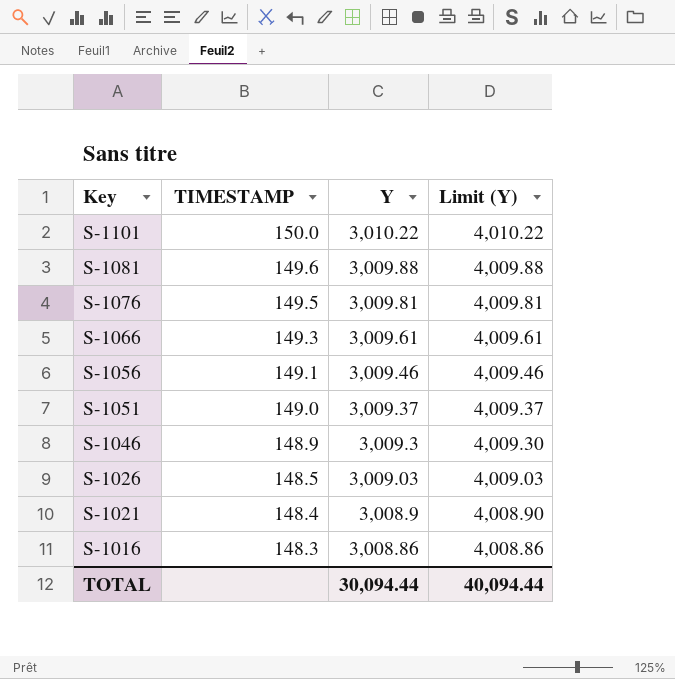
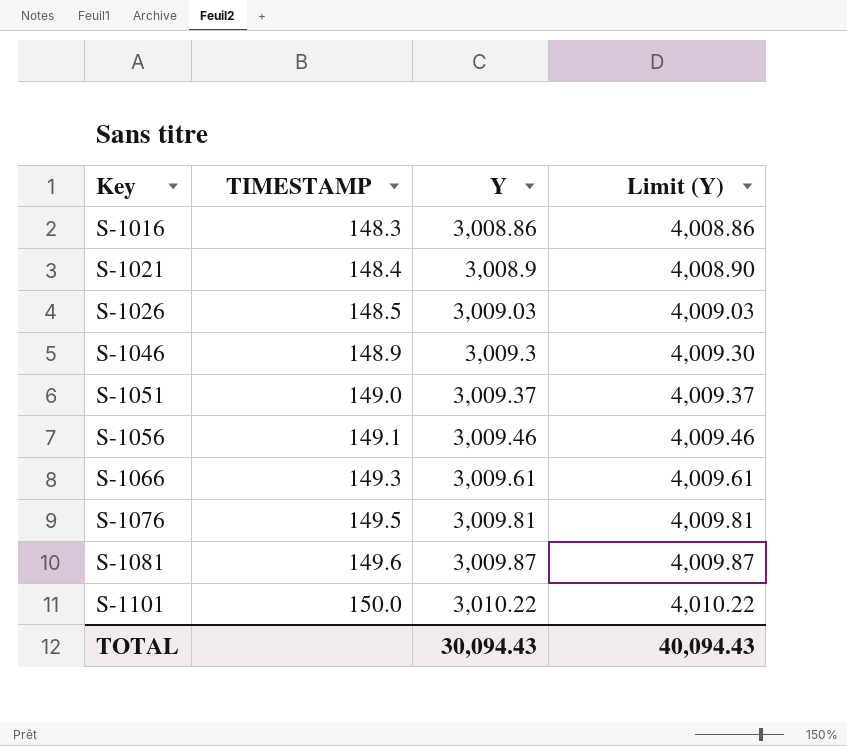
row order: Key descending -> Key ascending
S-1081 | Y: 3,009.88 -> 3,009.87
S-1081 | Limit (Y): 4,009.88 -> 4,009.87
TOTAL | Y: 30,094.44 -> 30,094.43
TOTAL | Limit (Y): 40,094.44 -> 40,094.43

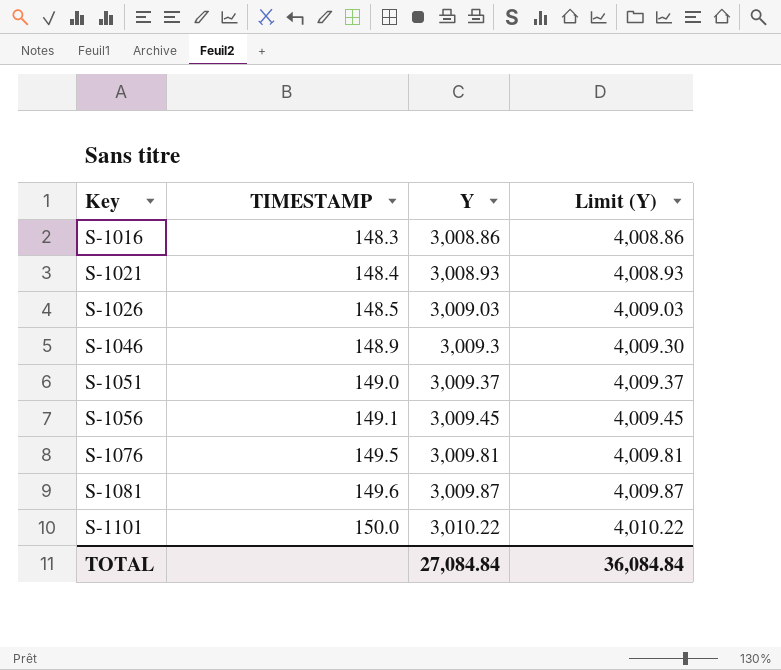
row S-1066: 149.3 | 3,009.61 | 4,009.61 -> none
S-1021 | Y: 3,008.9 -> 3,008.93
S-1021 | Limit (Y): 4,008.90 -> 4,008.93
S-1056 | Y: 3,009.46 -> 3,009.45
S-1056 | Limit (Y): 4,009.46 -> 4,009.45
TOTAL | Y: 30,094.43 -> 27,084.84
TOTAL | Limit (Y): 40,094.43 -> 36,084.84

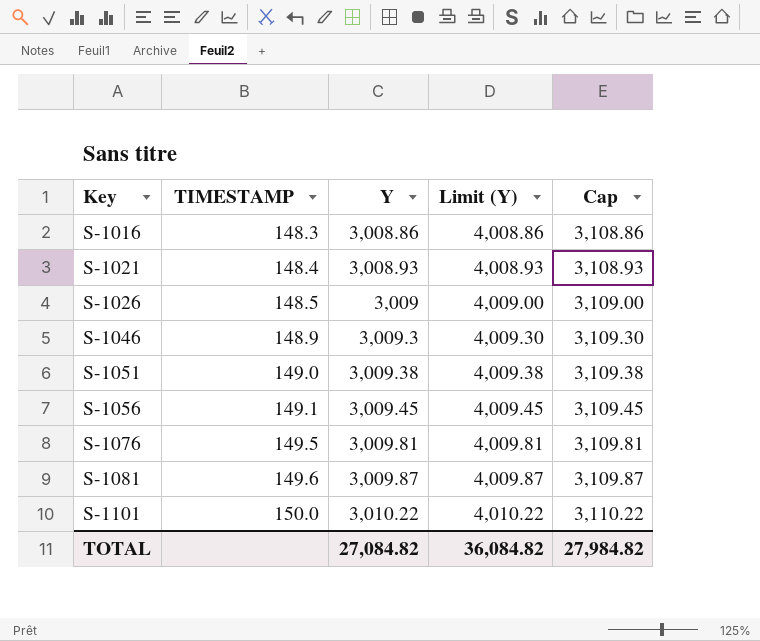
column Cap | formula: none -> [Y] + 100
S-1026 | Y: 3,009.03 -> 3,009
S-1026 | Limit (Y): 4,009.03 -> 4,009.00
S-1051 | Y: 3,009.37 -> 3,009.38
S-1051 | Limit (Y): 4,009.37 -> 4,009.38
TOTAL | Y: 27,084.84 -> 27,084.82
TOTAL | Limit (Y): 36,084.84 -> 36,084.82

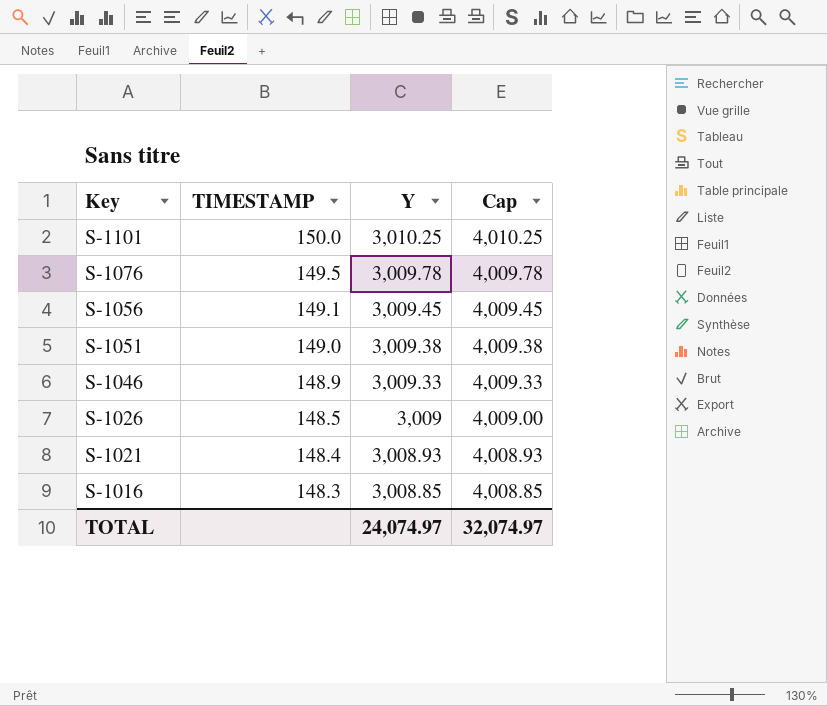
row order: Key ascending -> Key descending
column Limit (Y) | formula: [Y] + 1000 -> none
column Cap | formula: [Y] + 100 -> [Y] + 1000
row S-1081: 149.6 | 3,009.87 | 4,009.87 | 3,109.87 -> none
S-1101 | Y: 3,010.22 -> 3,010.25
S-1076 | Y: 3,009.81 -> 3,009.78
S-1046 | Y: 3,009.3 -> 3,009.33
S-1016 | Y: 3,008.86 -> 3,008.85
TOTAL | Y: 27,084.82 -> 24,074.97
TOTAL | Cap: 27,984.82 -> 32,074.97

